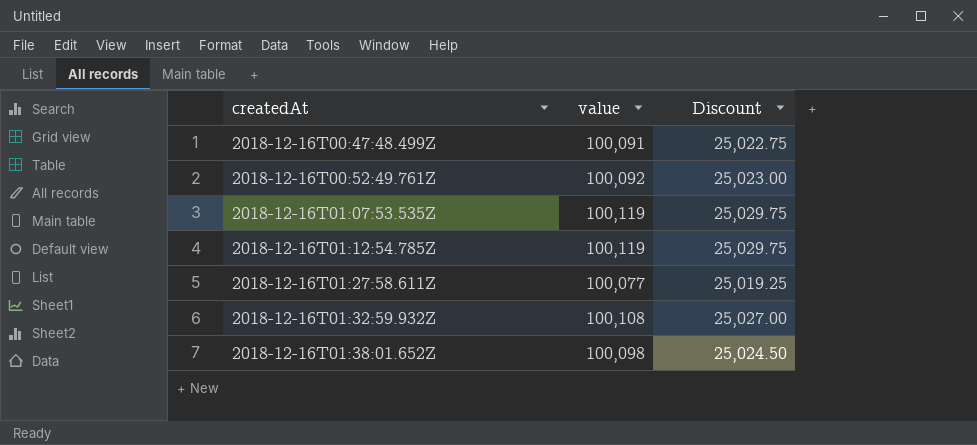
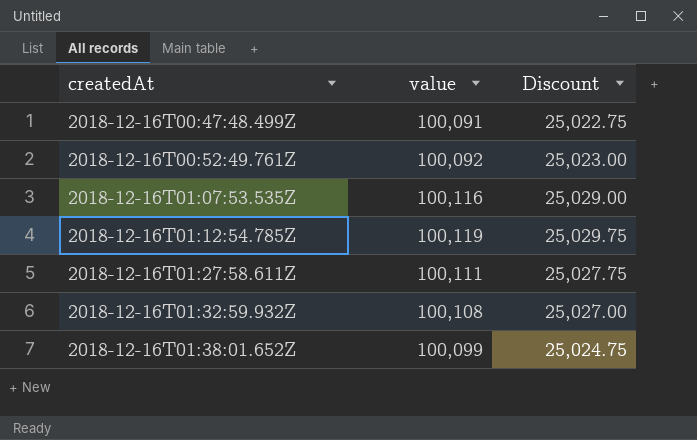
2018-12-16T01:07:53.535Z | value: 100,119 -> 100,116
2018-12-16T01:07:53.535Z | Discount: 25,029.75 -> 25,029.00
2018-12-16T01:27:58.611Z | value: 100,077 -> 100,111
2018-12-16T01:27:58.611Z | Discount: 25,019.25 -> 25,027.75
2018-12-16T01:38:01.652Z | value: 100,098 -> 100,099
2018-12-16T01:38:01.652Z | Discount: 25,024.50 -> 25,024.75

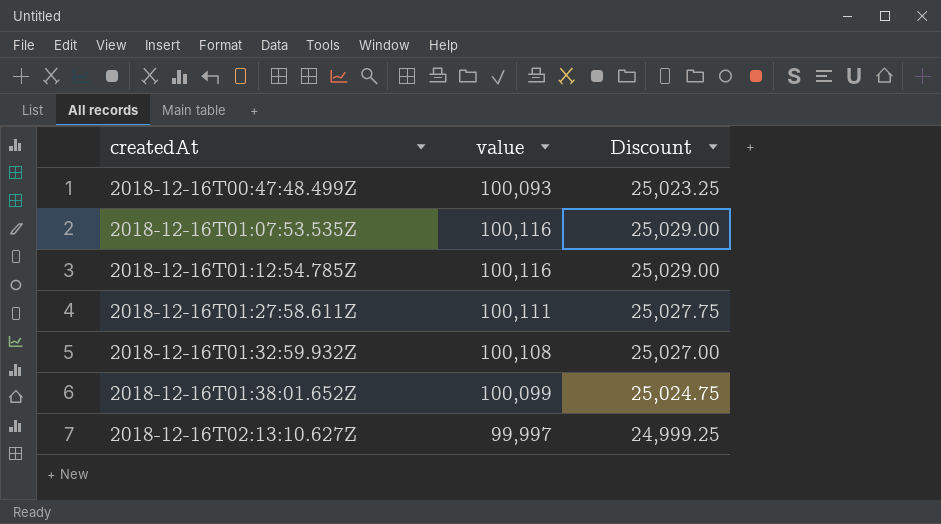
row 2018-12-16T00:52:49.761Z: 100,092 | 25,023.00 -> none
2018-12-16T00:47:48.499Z | value: 100,091 -> 100,093
2018-12-16T00:47:48.499Z | Discount: 25,022.75 -> 25,023.25
2018-12-16T01:12:54.785Z | value: 100,119 -> 100,116
2018-12-16T01:12:54.785Z | Discount: 25,029.75 -> 25,029.00
row 2018-12-16T02:13:10.627Z: none -> 99,997 | 24,999.25

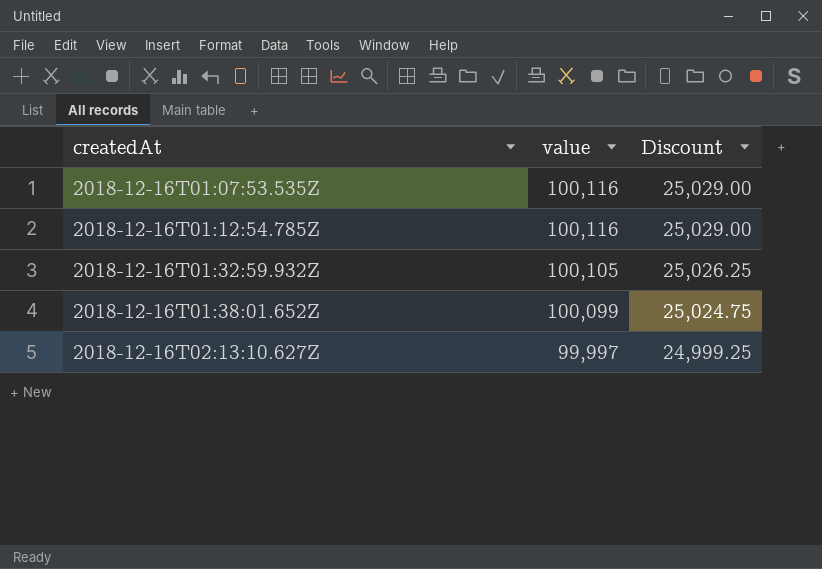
row 2018-12-16T00:47:48.499Z: 100,093 | 25,023.25 -> none
row 2018-12-16T01:27:58.611Z: 100,111 | 25,027.75 -> none
2018-12-16T01:32:59.932Z | value: 100,108 -> 100,105
2018-12-16T01:32:59.932Z | Discount: 25,027.00 -> 25,026.25

